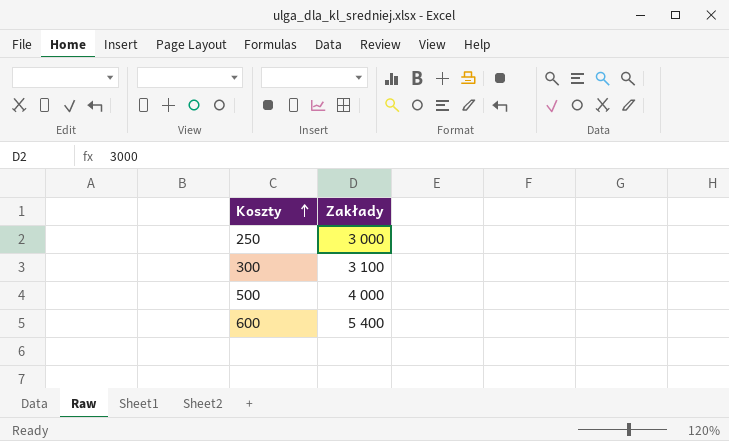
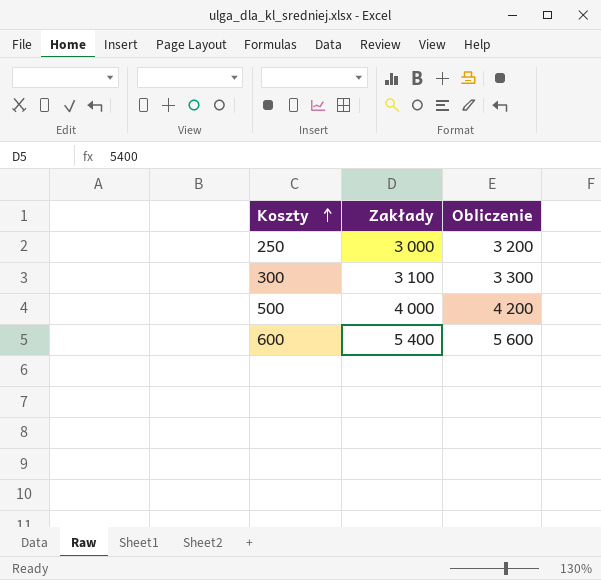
column Obliczenie | formula: none -> [Zakłady] + 200

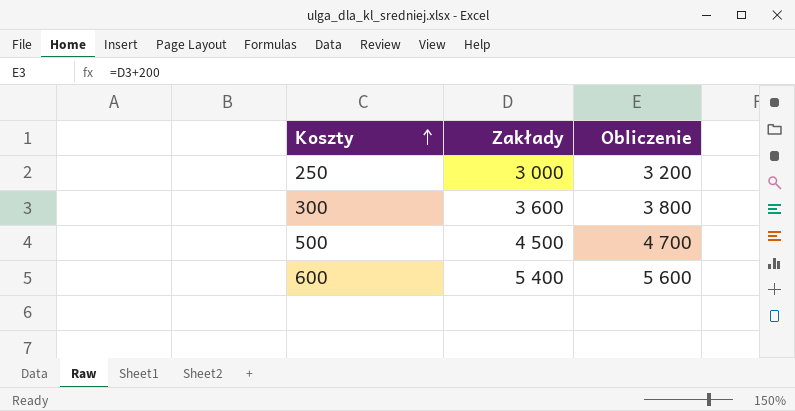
300 | Zakłady: 3 100 -> 3 600
300 | Obliczenie: 3 300 -> 3 800
500 | Zakłady: 4 000 -> 4 500
500 | Obliczenie: 4 200 -> 4 700

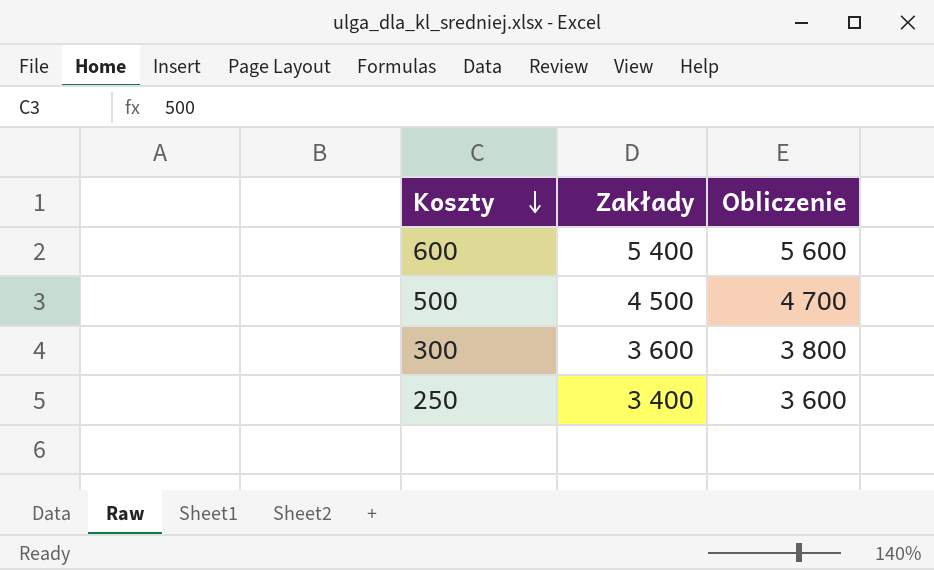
row order: Koszty ascending -> Koszty descending
250 | Zakłady: 3 000 -> 3 400
250 | Obliczenie: 3 200 -> 3 600

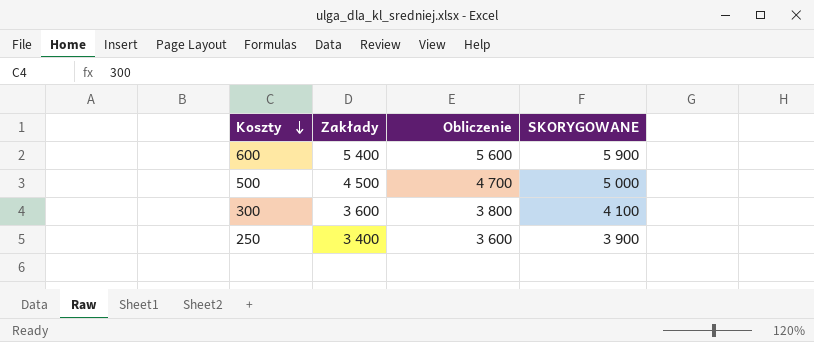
column SKORYGOWANE | formula: none -> [Zakłady] + 500

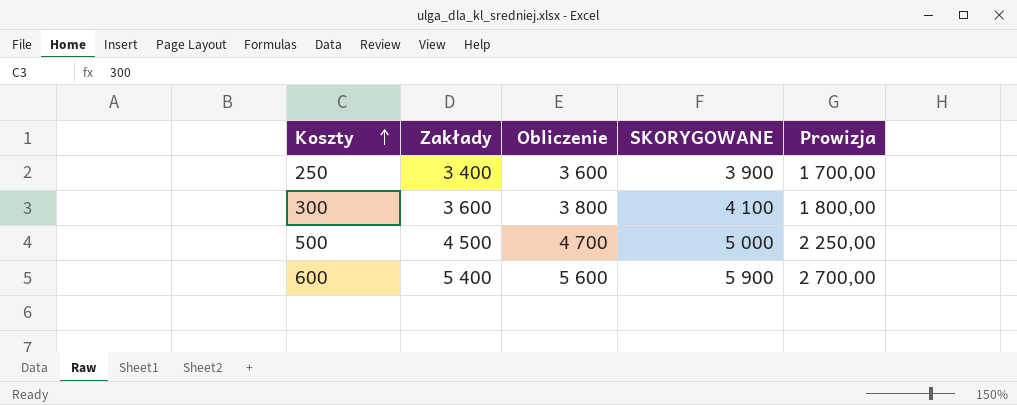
row order: Koszty descending -> Koszty ascending
column Prowizja | formula: none -> [Zakłady] * 0,5

